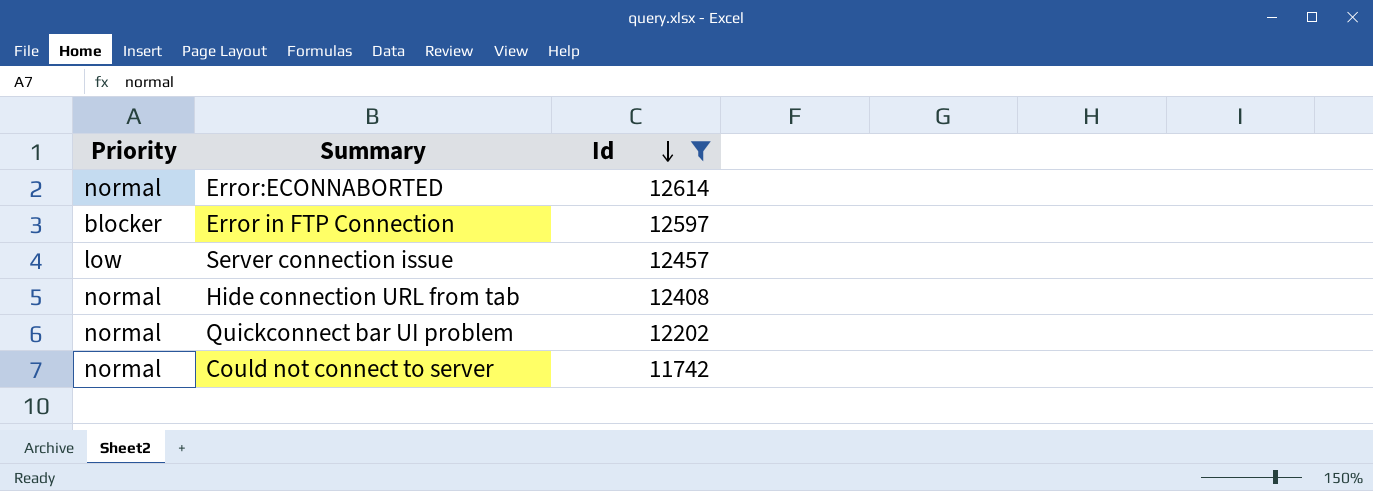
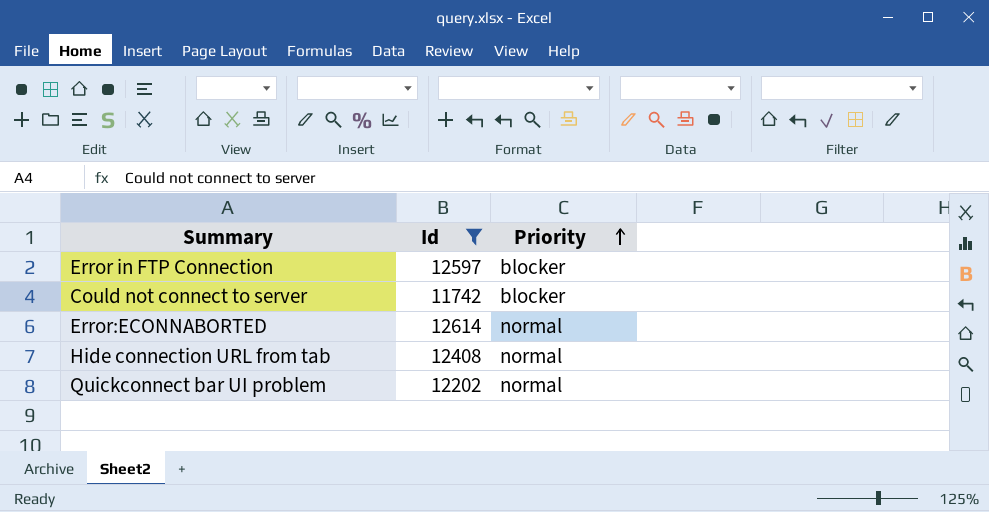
row order: Id descending -> Priority ascending
column Priority | position: 1 -> 3
row Server connection issue: low | 12457 -> none
Could not connect to server | Priority: normal -> blocker

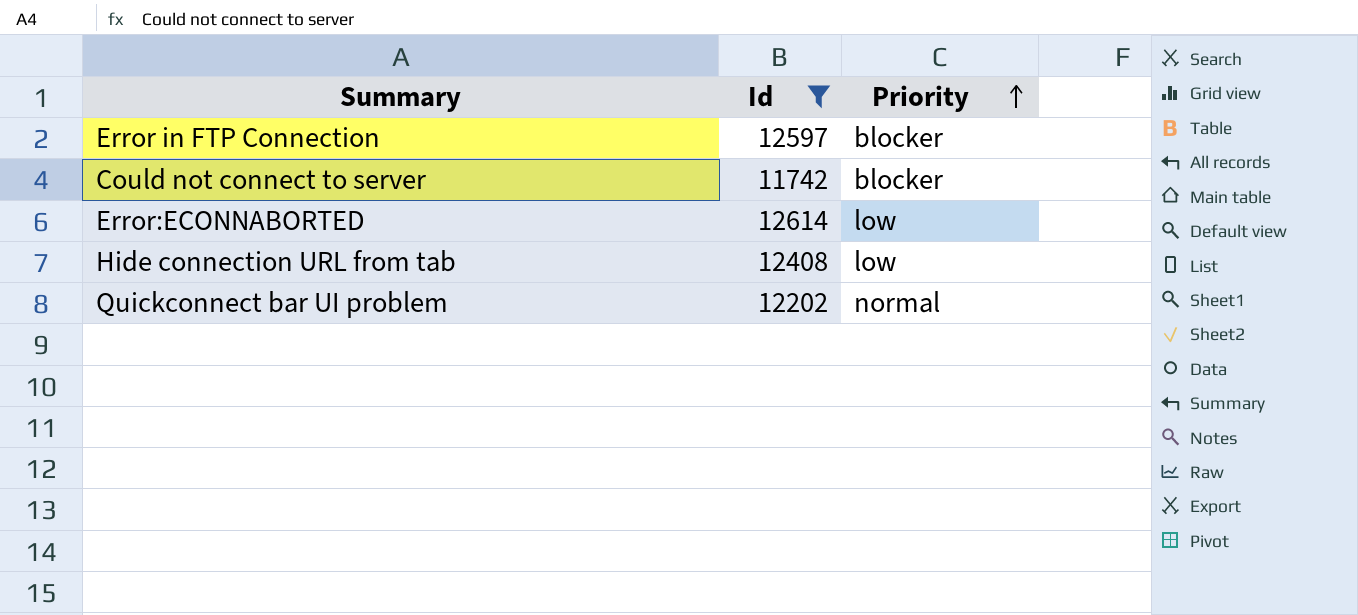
Error:ECONNABORTED | Priority: normal -> low
Hide connection URL from tab | Priority: normal -> low

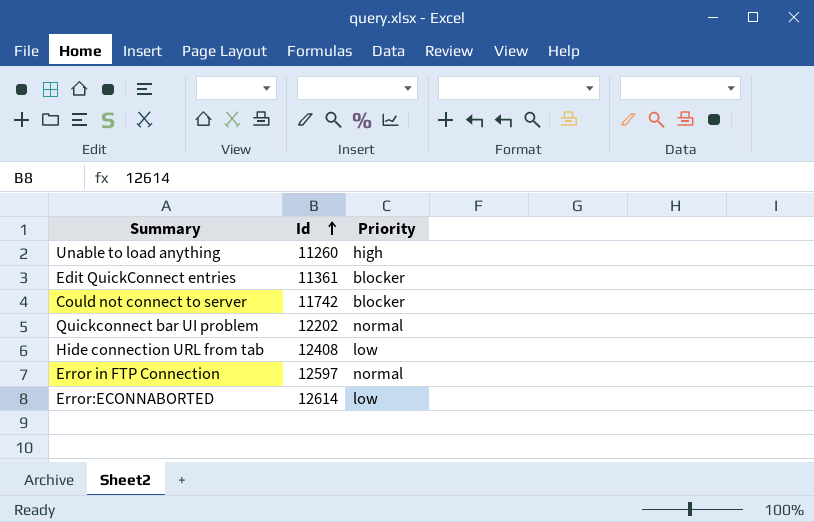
filter: Id >= 11742 -> none
row order: Priority ascending -> Id ascending
Error in FTP Connection | Priority: blocker -> normal

